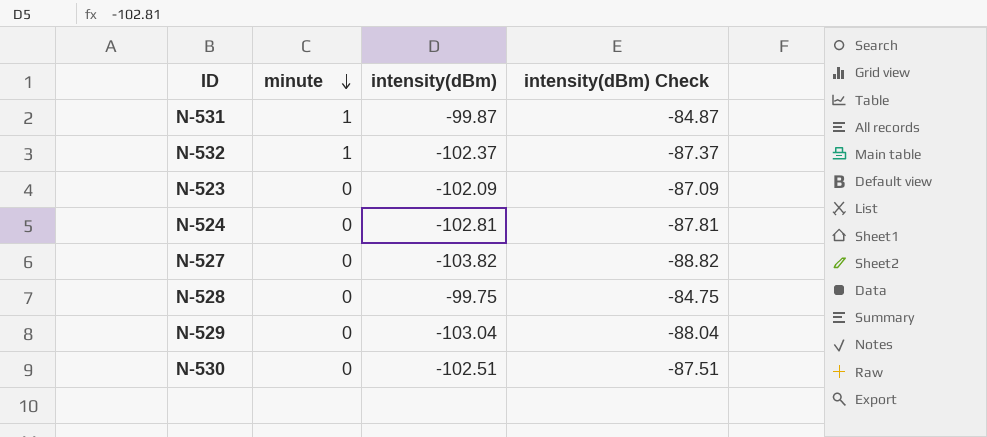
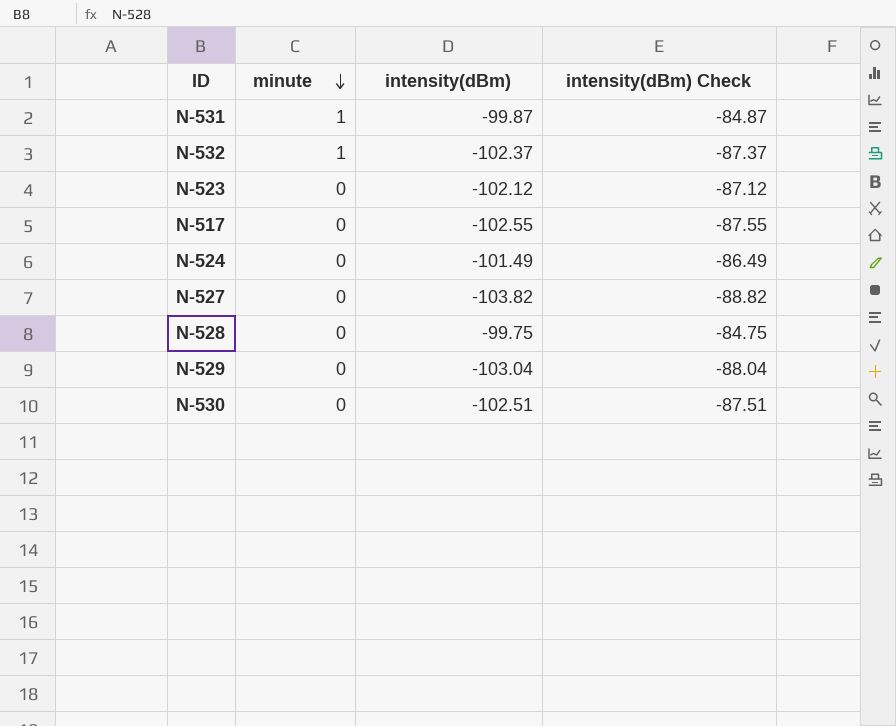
N-523 | intensity(dBm): -102.09 -> -102.12
N-523 | intensity(dBm) Check: -87.09 -> -87.12
row N-517: none -> 0 | -102.55 | -87.55
N-524 | intensity(dBm): -102.81 -> -101.49
N-524 | intensity(dBm) Check: -87.81 -> -86.49

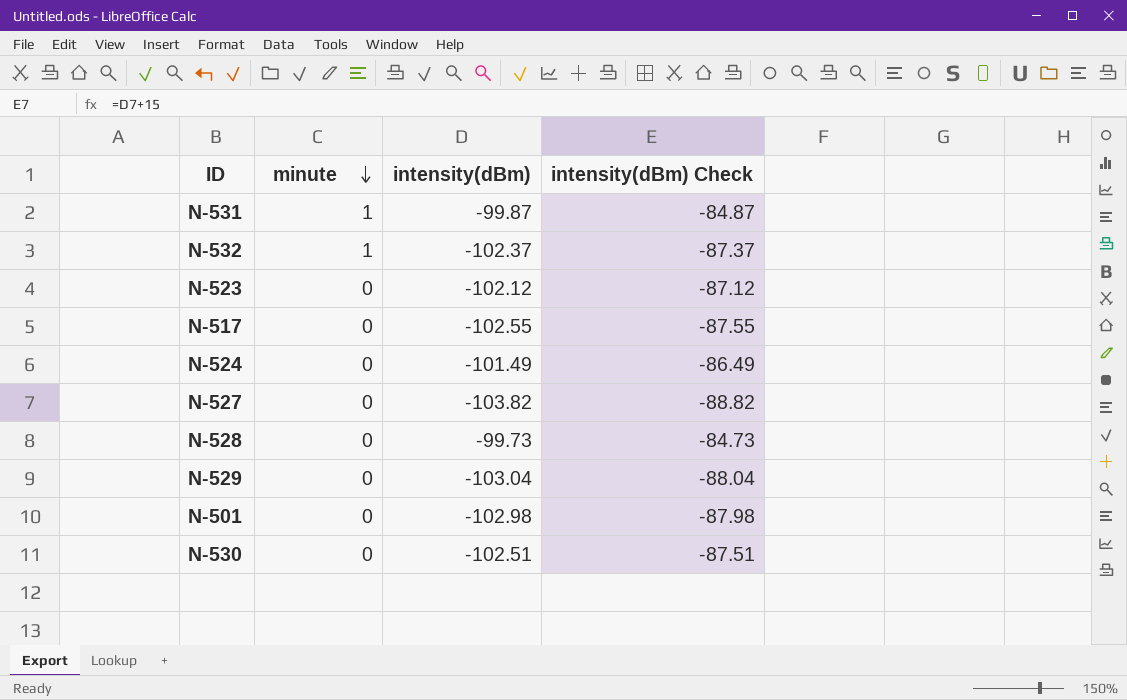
N-528 | intensity(dBm): -99.75 -> -99.73
N-528 | intensity(dBm) Check: -84.75 -> -84.73
row N-501: none -> 0 | -102.98 | -87.98

